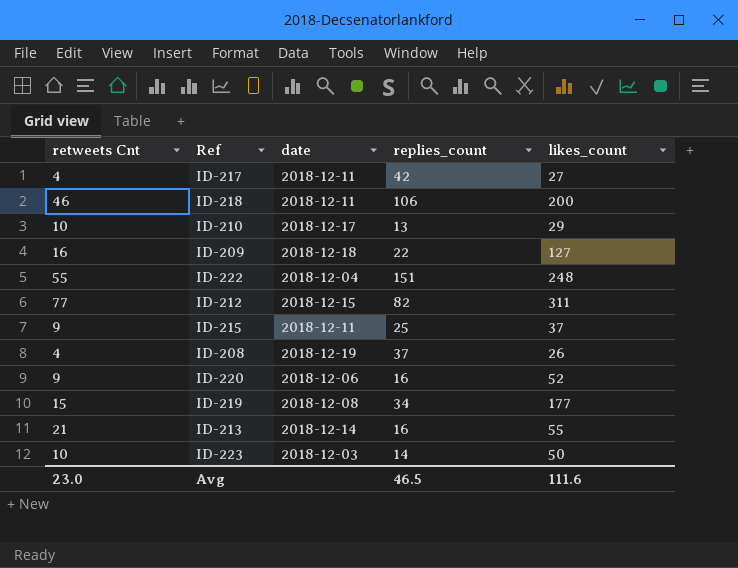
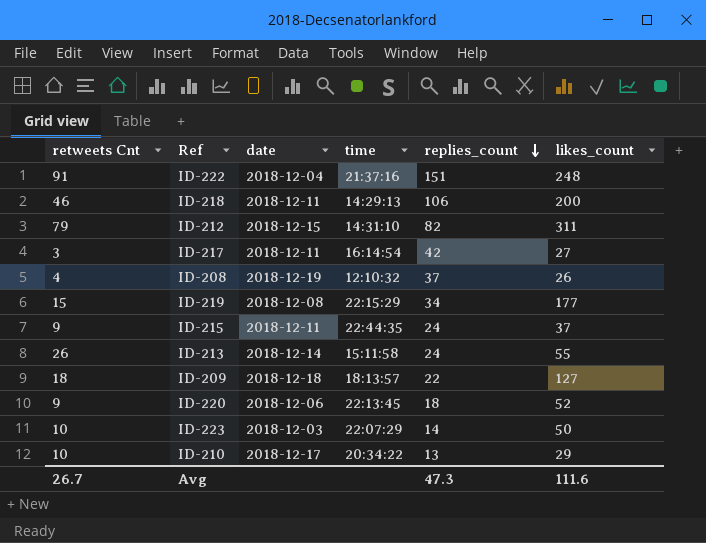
row order: none -> replies_count descending
column time | position: none -> 4
ID-222 | retweets Cnt: 55 -> 91
ID-212 | retweets Cnt: 77 -> 79
ID-217 | retweets Cnt: 4 -> 3
ID-215 | replies_count: 25 -> 24
ID-213 | retweets Cnt: 21 -> 26
ID-213 | replies_count: 16 -> 24
ID-209 | retweets Cnt: 16 -> 18
ID-220 | replies_count: 16 -> 18
Avg | retweets Cnt: 23.0 -> 26.7
Avg | replies_count: 46.5 -> 47.3

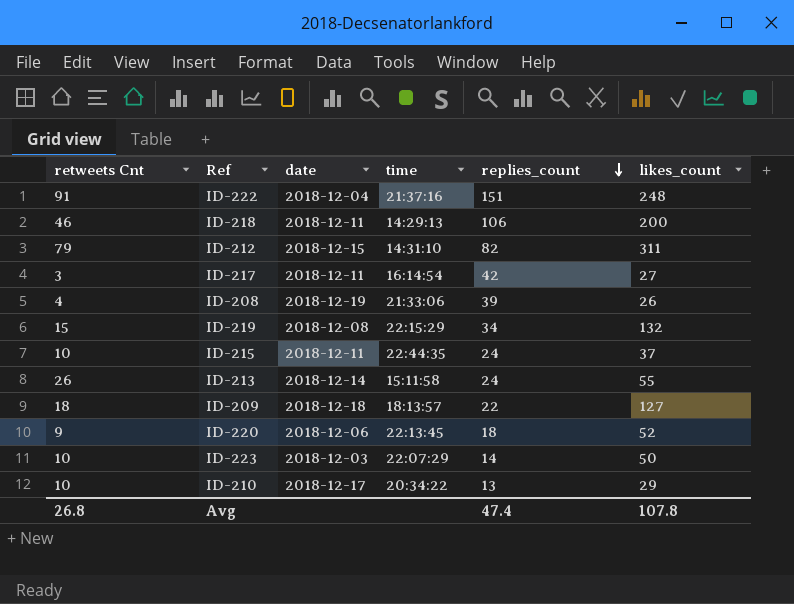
ID-208 | time: 12:10:32 -> 21:33:06
ID-208 | replies_count: 37 -> 39
ID-219 | likes_count: 177 -> 132
ID-215 | retweets Cnt: 9 -> 10
Avg | retweets Cnt: 26.7 -> 26.8
Avg | replies_count: 47.3 -> 47.4
Avg | likes_count: 111.6 -> 107.8

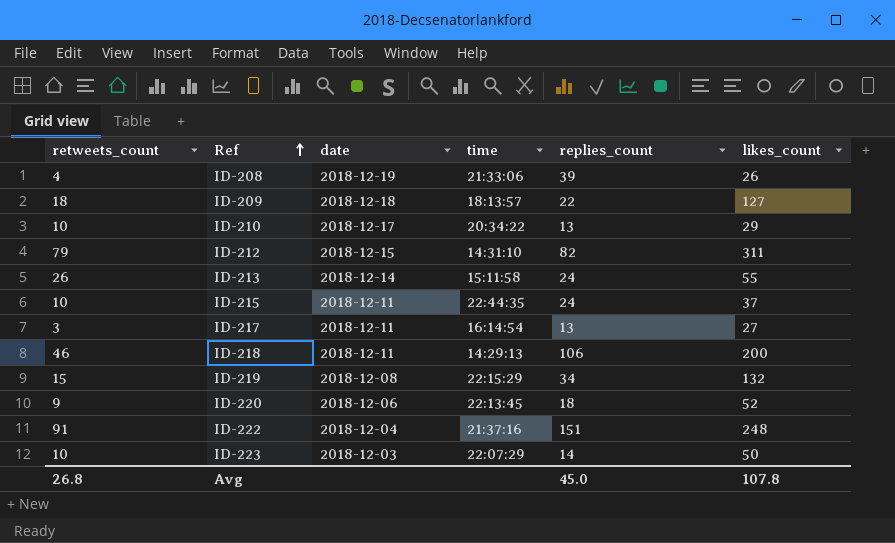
row order: replies_count descending -> Ref ascending
column name: retweets Cnt -> retweets_count
ID-217 | replies_count: 42 -> 13
Avg | replies_count: 47.4 -> 45.0

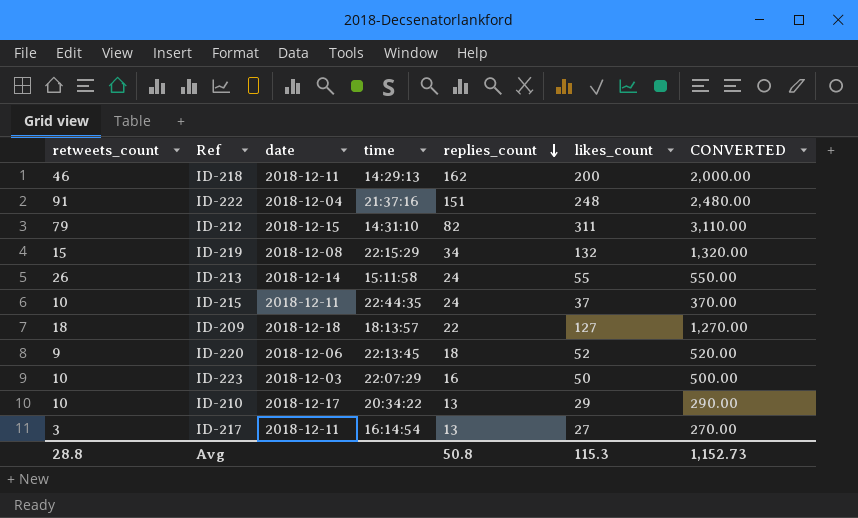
row order: Ref ascending -> replies_count descending
column CONVERTED | formula: none -> [likes_count] * 10
row ID-208: 4 | 2018-12-19 | 21:33:06 | 39 | 26 -> none
ID-218 | replies_count: 106 -> 162
ID-223 | replies_count: 14 -> 16
Avg | retweets_count: 26.8 -> 28.8
Avg | replies_count: 45.0 -> 50.8
Avg | likes_count: 107.8 -> 115.3

